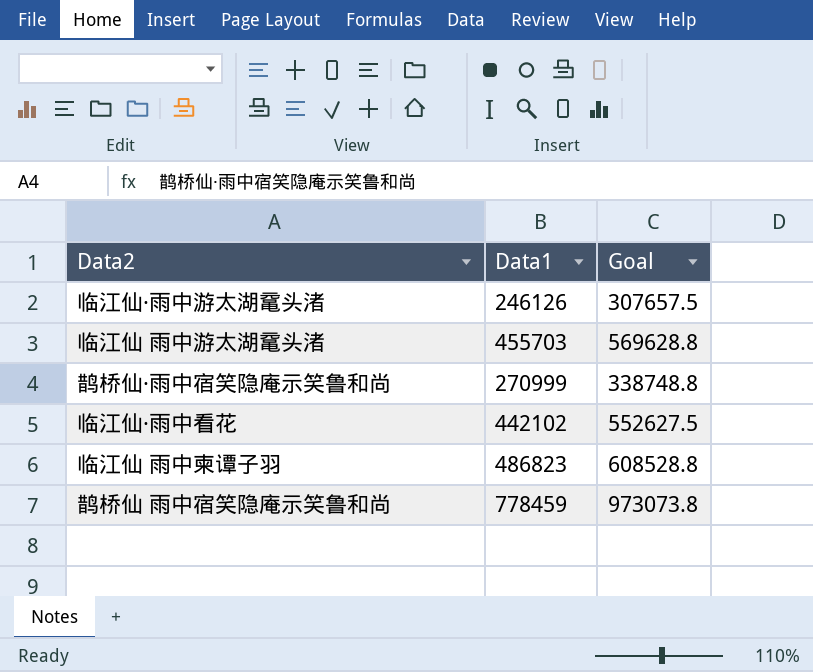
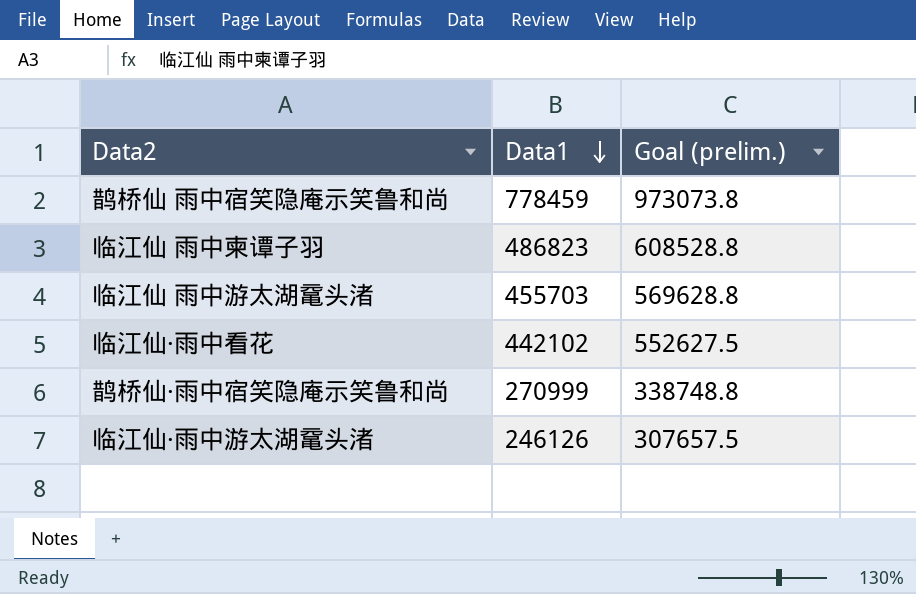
row order: none -> Data1 descending
column name: Goal -> Goal (prelim.)

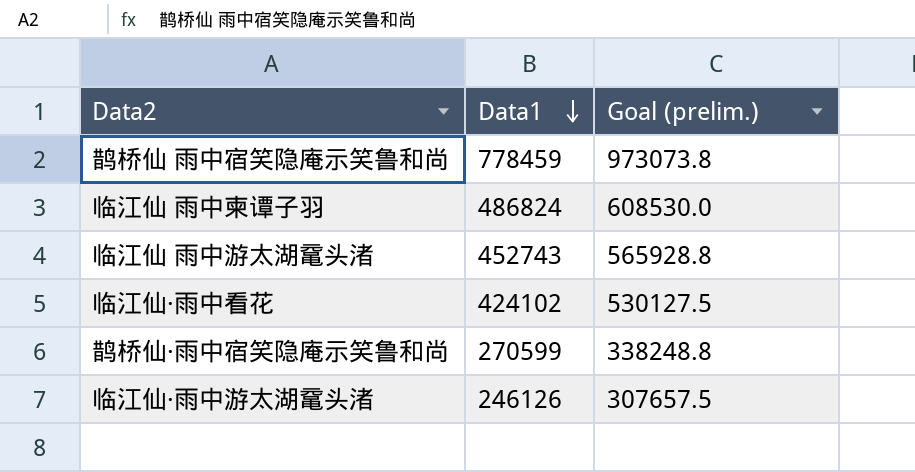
临江仙 雨中柬谭子羽 | Data1: 486823 -> 486824
临江仙 雨中柬谭子羽 | Goal (prelim.): 608528.8 -> 608530.0
临江仙 雨中游太湖鼋头渚 | Data1: 455703 -> 452743
临江仙 雨中游太湖鼋头渚 | Goal (prelim.): 569628.8 -> 565928.8
临江仙·雨中看花 | Data1: 442102 -> 424102
临江仙·雨中看花 | Goal (prelim.): 552627.5 -> 530127.5
鹊桥仙·雨中宿笑隐庵示笑鲁和尚 | Data1: 270999 -> 270599
鹊桥仙·雨中宿笑隐庵示笑鲁和尚 | Goal (prelim.): 338748.8 -> 338248.8

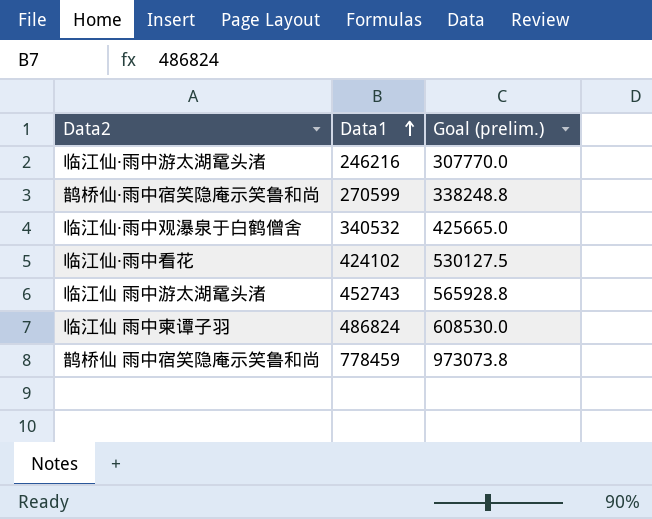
row order: Data1 descending -> Data1 ascending
临江仙·雨中游太湖鼋头渚 | Data1: 246126 -> 246216
临江仙·雨中游太湖鼋头渚 | Goal (prelim.): 307657.5 -> 307770.0
row 临江仙·雨中观瀑泉于白鹤僧舍: none -> 340532 | 425665.0

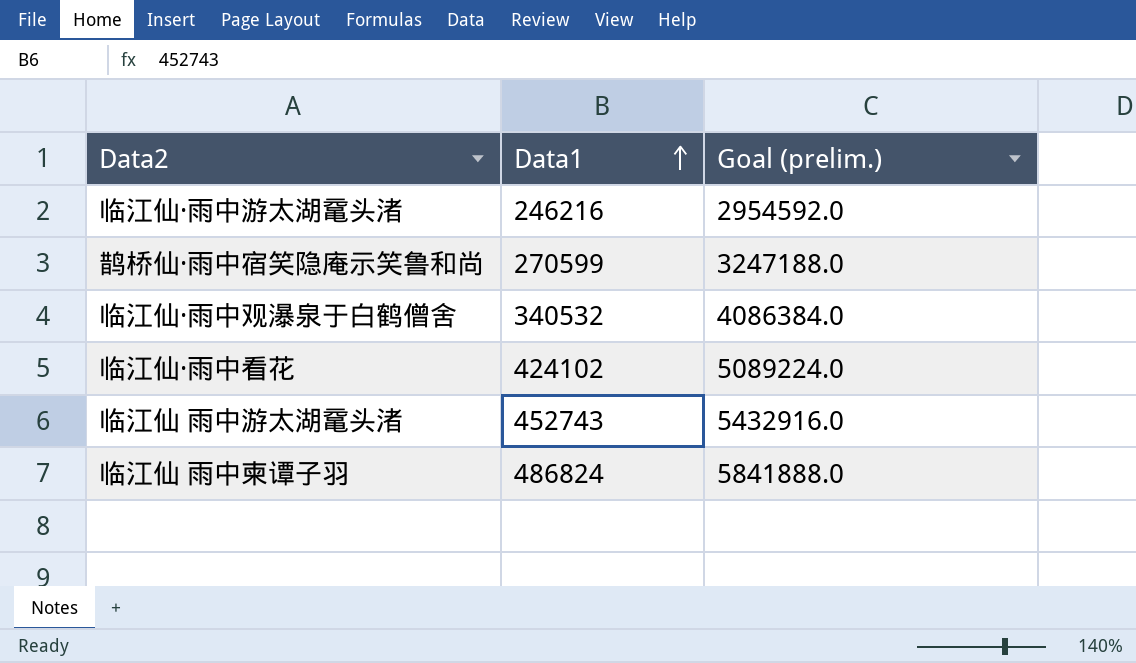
column Goal (prelim.) | formula: [Data1] * 1.25 -> [Data1] * 12
row 鹊桥仙 雨中宿笑隐庵示笑鲁和尚: 778459 | 973073.8 -> none

